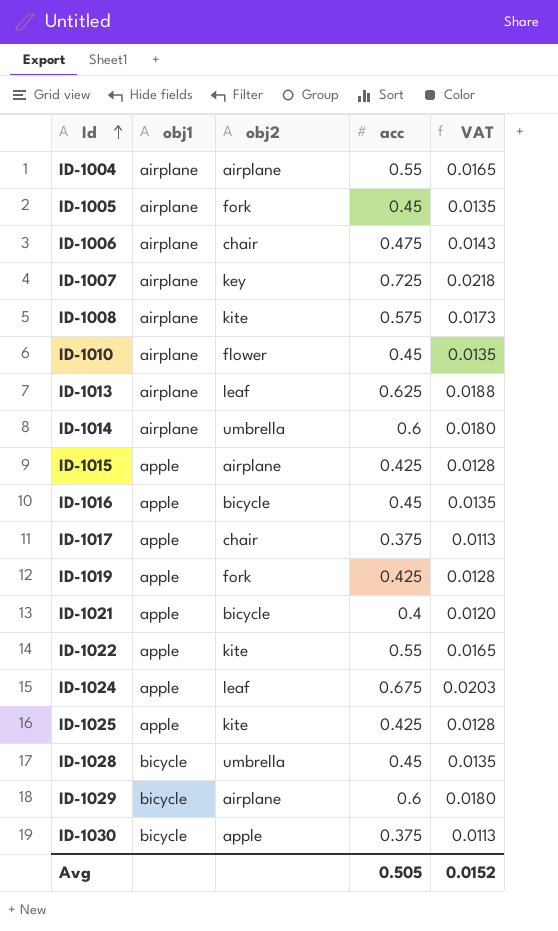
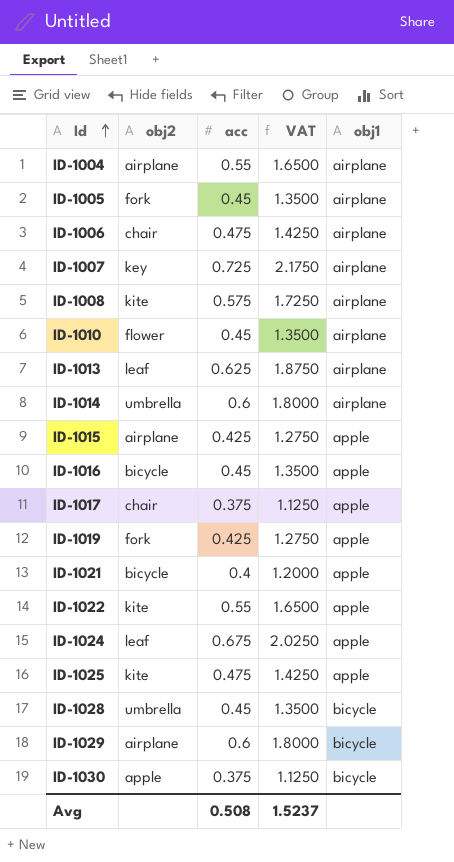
column VAT | formula: [acc] * 0.03 -> [acc] * 3
column obj1 | position: 2 -> 5
ID-1025 | acc: 0.425 -> 0.475
Avg | acc: 0.505 -> 0.508
Avg | VAT: 0.0152 -> 1.5237

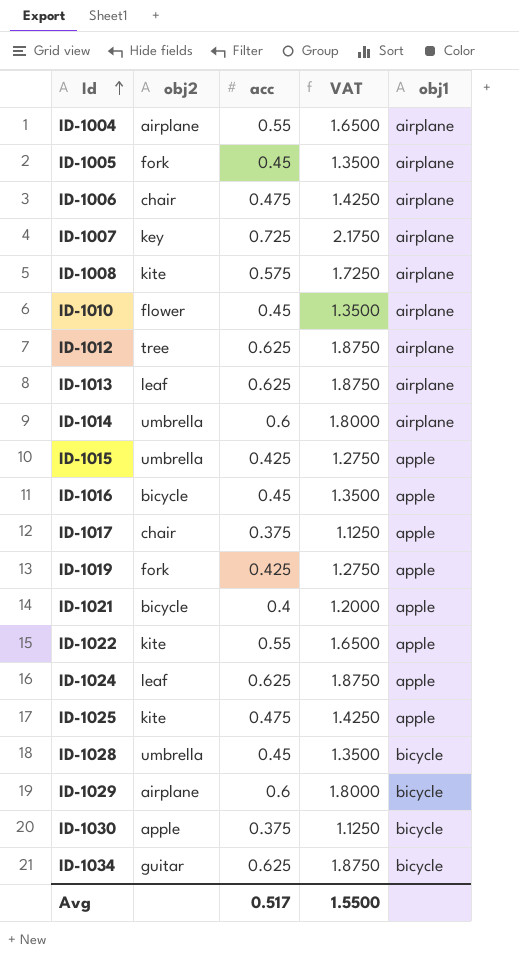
row ID-1012: none -> tree | 0.625 | 1.8750 | airplane
ID-1015 | obj2: airplane -> umbrella
ID-1024 | acc: 0.675 -> 0.625
ID-1024 | VAT: 2.0250 -> 1.8750
row ID-1034: none -> guitar | 0.625 | 1.8750 | bicycle
Avg | acc: 0.508 -> 0.517
Avg | VAT: 1.5237 -> 1.5500

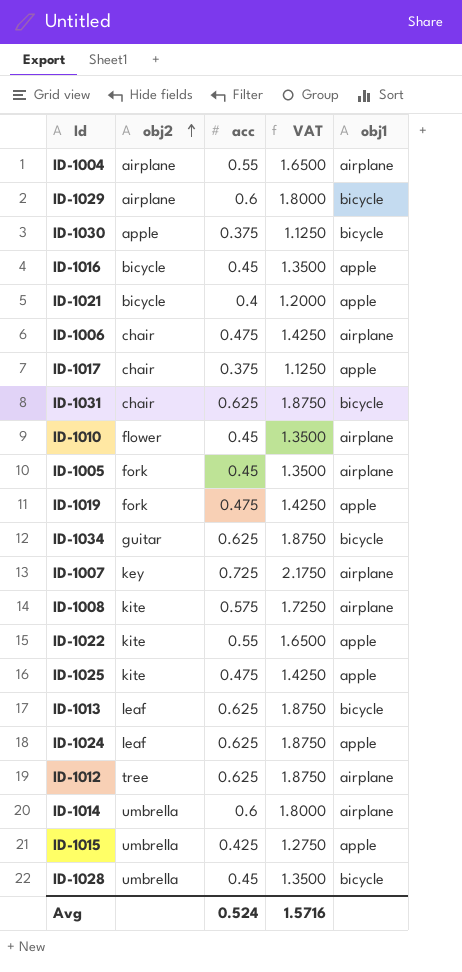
row order: Id ascending -> obj2 ascending
row ID-1031: none -> chair | 0.625 | 1.8750 | bicycle
ID-1019 | acc: 0.425 -> 0.475
ID-1019 | VAT: 1.2750 -> 1.4250
ID-1013 | obj1: airplane -> bicycle
Avg | acc: 0.517 -> 0.524
Avg | VAT: 1.5500 -> 1.5716

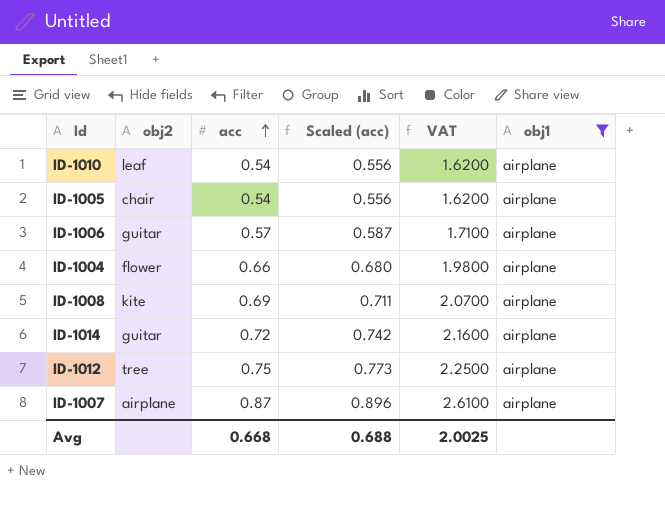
filter: none -> obj1 = airplane
row order: obj2 ascending -> acc ascending
column Scaled (acc) | formula: none -> [acc] * 1.03
ID-1010 | obj2: flower -> leaf
ID-1010 | acc: 0.45 -> 0.54
ID-1010 | VAT: 1.3500 -> 1.6200
ID-1005 | obj2: fork -> chair
ID-1005 | acc: 0.45 -> 0.54
ID-1005 | VAT: 1.3500 -> 1.6200
ID-1006 | obj2: chair -> guitar
ID-1006 | acc: 0.475 -> 0.57
ID-1006 | VAT: 1.4250 -> 1.7100
ID-1004 | obj2: airplane -> flower
ID-1004 | acc: 0.55 -> 0.66
ID-1004 | VAT: 1.6500 -> 1.9800
ID-1008 | acc: 0.575 -> 0.69
ID-1008 | VAT: 1.7250 -> 2.0700
ID-1014 | obj2: umbrella -> guitar
ID-1014 | acc: 0.6 -> 0.72
ID-1014 | VAT: 1.8000 -> 2.1600
ID-1012 | acc: 0.625 -> 0.75
ID-1012 | VAT: 1.8750 -> 2.2500
ID-1007 | obj2: key -> airplane
ID-1007 | acc: 0.725 -> 0.87
ID-1007 | VAT: 2.1750 -> 2.6100
Avg | acc: 0.524 -> 0.668
Avg | VAT: 1.5716 -> 2.0025

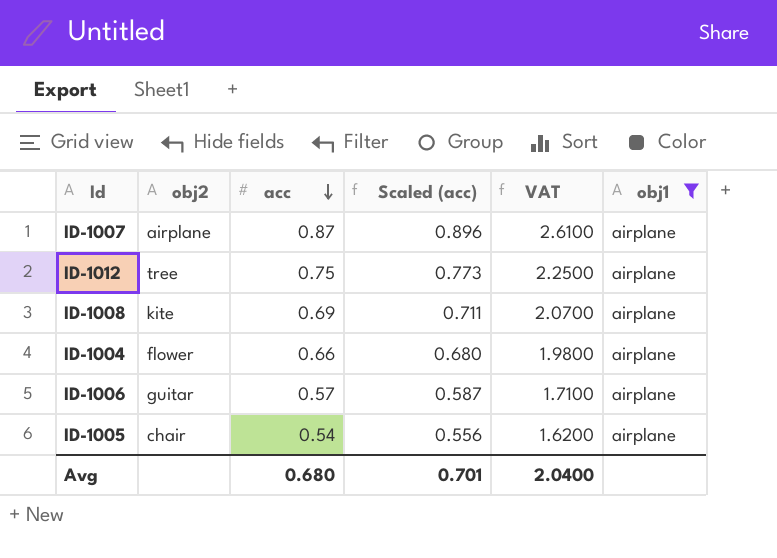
row order: acc ascending -> acc descending
row ID-1010: leaf | 0.54 | 0.556 | 1.6200 | airplane -> none
row ID-1014: guitar | 0.72 | 0.742 | 2.1600 | airplane -> none
Avg | acc: 0.668 -> 0.680
Avg | Scaled (acc): 0.688 -> 0.701
Avg | VAT: 2.0025 -> 2.0400

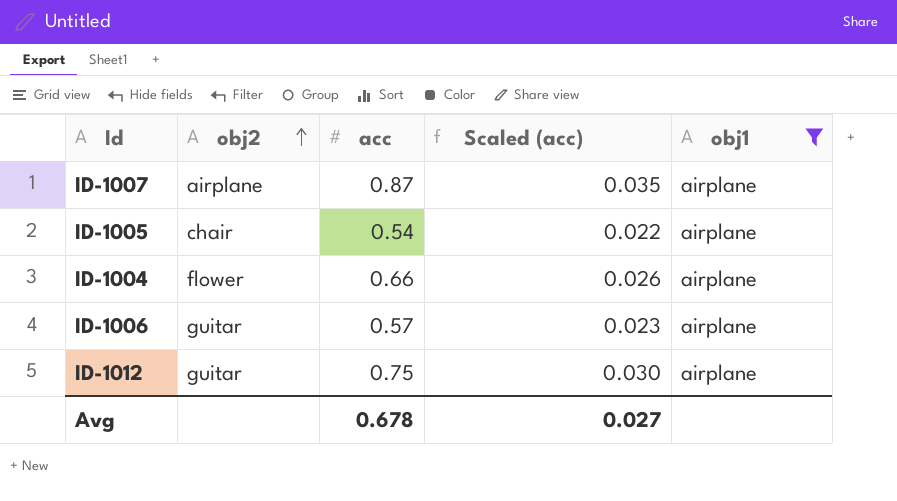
row order: acc descending -> obj2 ascending
column VAT | formula: [acc] * 3 -> none
column Scaled (acc) | formula: [acc] * 1.03 -> [acc] * 0.04
row ID-1008: kite | 0.69 | 0.711 | 2.0700 | airplane -> none
ID-1012 | obj2: tree -> guitar
Avg | acc: 0.680 -> 0.678
Avg | Scaled (acc): 0.701 -> 0.027

